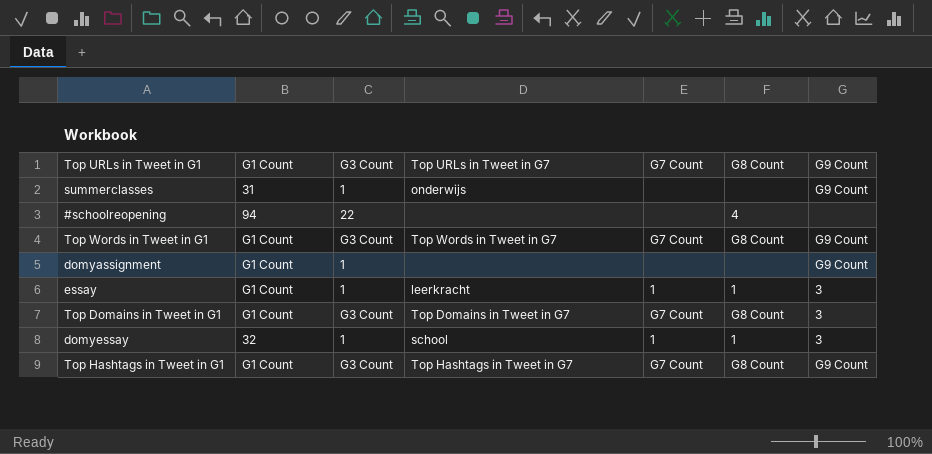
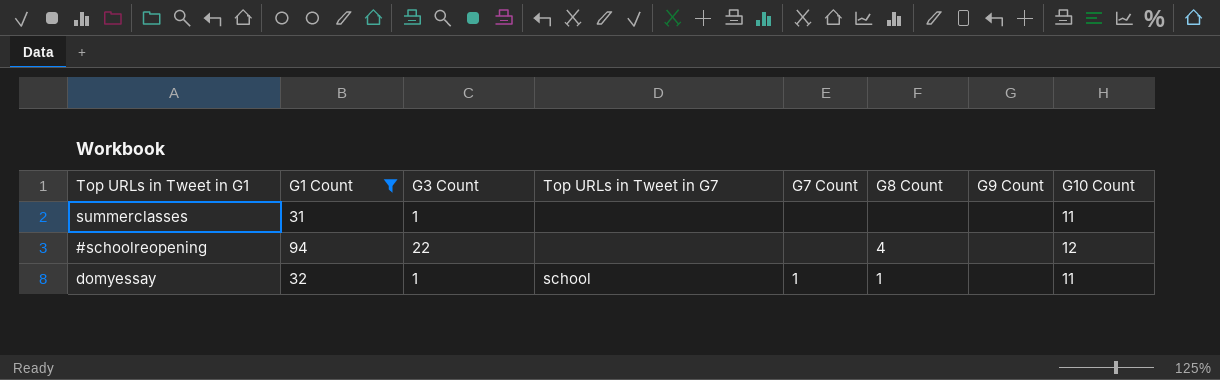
filter: none -> G1 Count != G1 Count
column G10 Count | position: none -> 8
summerclasses | Top URLs in Tweet in G7: onderwijs -> none
summerclasses | G9 Count: G9 Count -> none
domyessay | G9 Count: 3 -> none

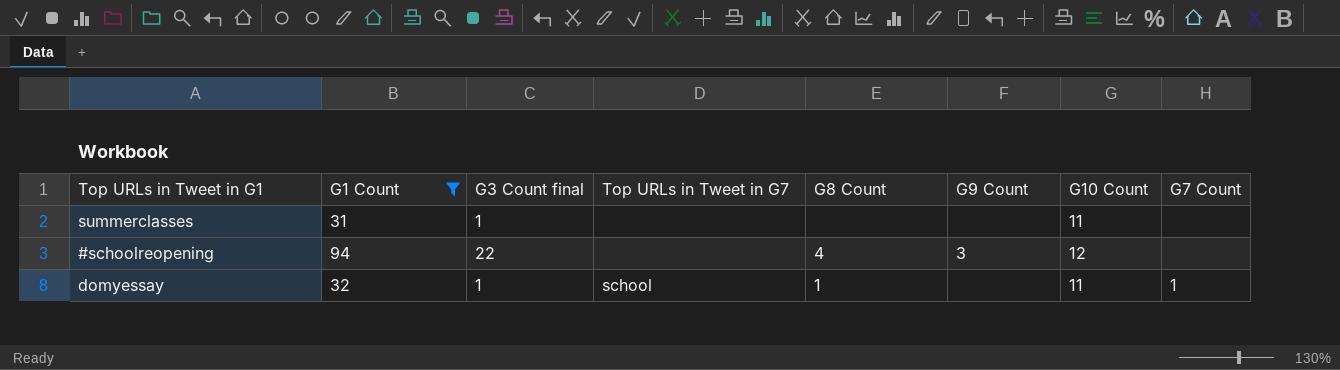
column name: G3 Count -> G3 Count final
column G7 Count | position: 5 -> 8
#schoolreopening | G9 Count: none -> 3

